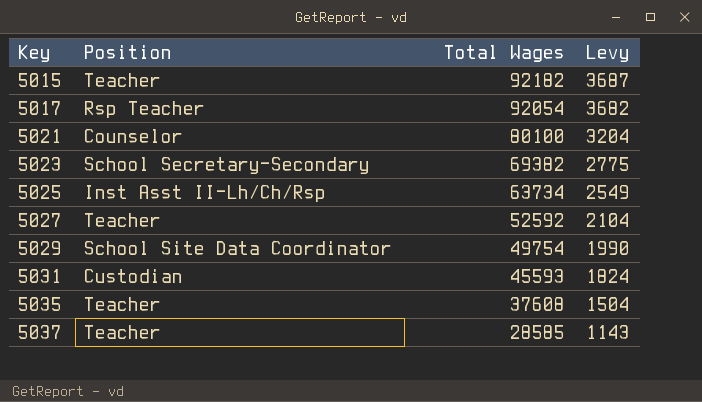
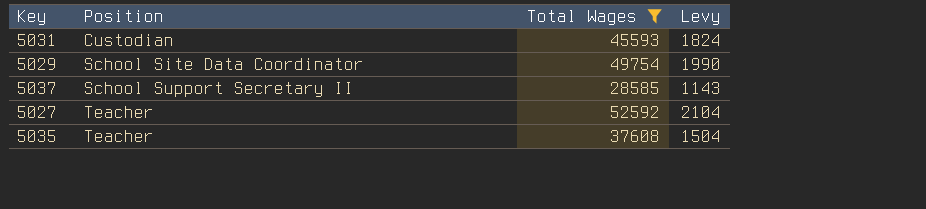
filter: none -> Total Wages <= 52592
row order: Key ascending -> Position ascending
5037 | Position: Teacher -> School Support Secretary II

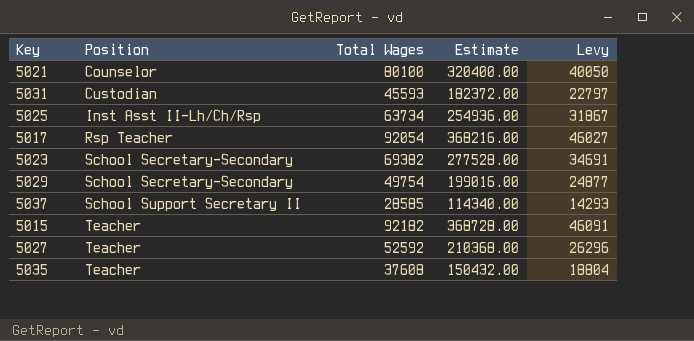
filter: Total Wages <= 52592 -> none
column Estimate | formula: none -> [Total Wages] * 4
column Levy | formula: [Total Wages] * 0.04 -> [Total Wages] * 0.5
5029 | Position: School Site Data Coordinator -> School Secretary-Secondary

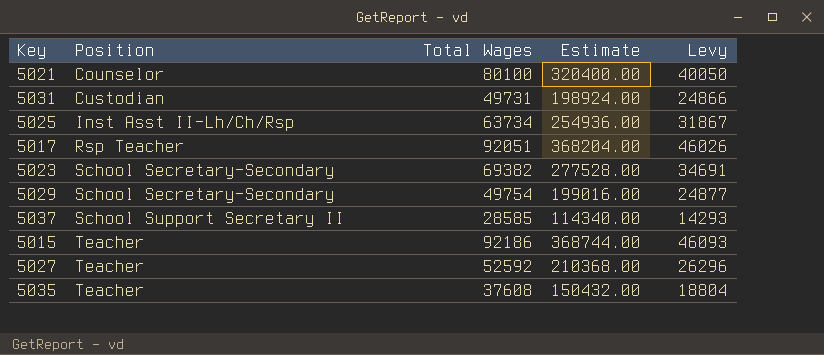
5031 | Total Wages: 45593 -> 49731
5031 | Estimate: 182372.00 -> 198924.00
5031 | Levy: 22797 -> 24866
5017 | Total Wages: 92054 -> 92051
5017 | Estimate: 368216.00 -> 368204.00
5017 | Levy: 46027 -> 46026
5015 | Total Wages: 92182 -> 92186
5015 | Estimate: 368728.00 -> 368744.00
5015 | Levy: 46091 -> 46093

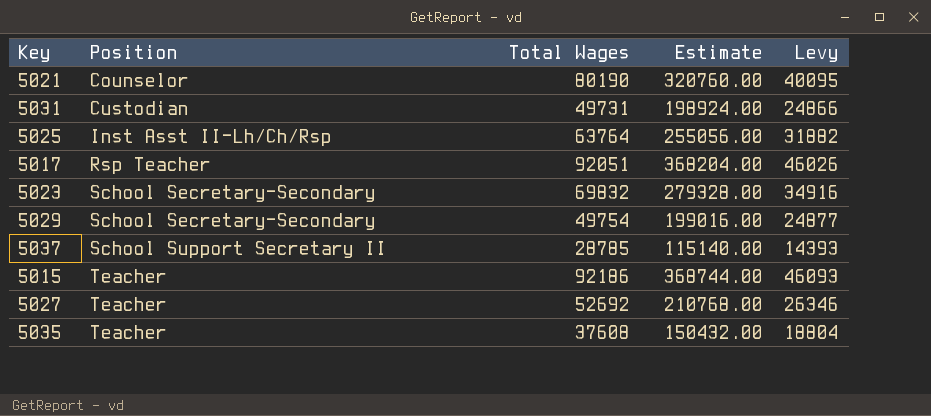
5021 | Total Wages: 80100 -> 80190
5021 | Estimate: 320400.00 -> 320760.00
5021 | Levy: 40050 -> 40095
5025 | Total Wages: 63734 -> 63764
5025 | Estimate: 254936.00 -> 255056.00
5025 | Levy: 31867 -> 31882
5023 | Total Wages: 69382 -> 69832
5023 | Estimate: 277528.00 -> 279328.00
5023 | Levy: 34691 -> 34916
5037 | Total Wages: 28585 -> 28785
5037 | Estimate: 114340.00 -> 115140.00
5037 | Levy: 14293 -> 14393
5027 | Total Wages: 52592 -> 52692
5027 | Estimate: 210368.00 -> 210768.00
5027 | Levy: 26296 -> 26346

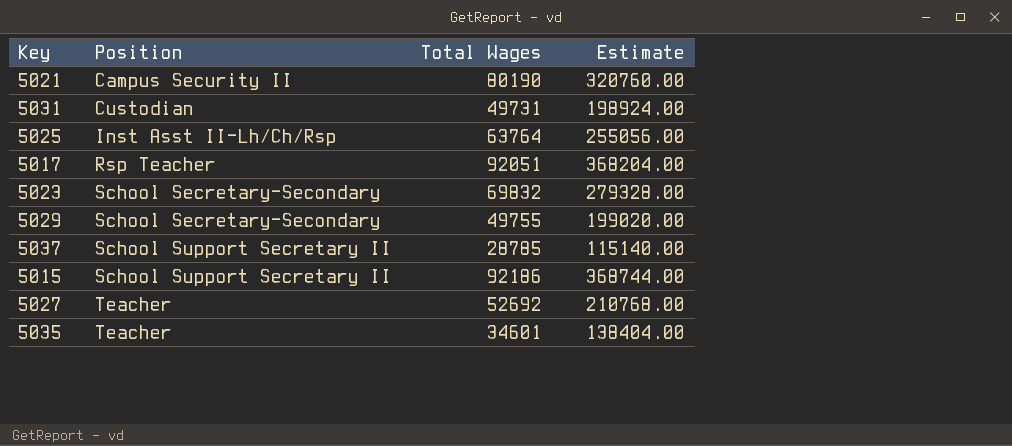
column Levy | formula: [Total Wages] * 0.5 -> none
5021 | Position: Counselor -> Campus Security II
5029 | Total Wages: 49754 -> 49755
5029 | Estimate: 199016.00 -> 199020.00
5015 | Position: Teacher -> School Support Secretary II
5035 | Total Wages: 37608 -> 34601
5035 | Estimate: 150432.00 -> 138404.00

